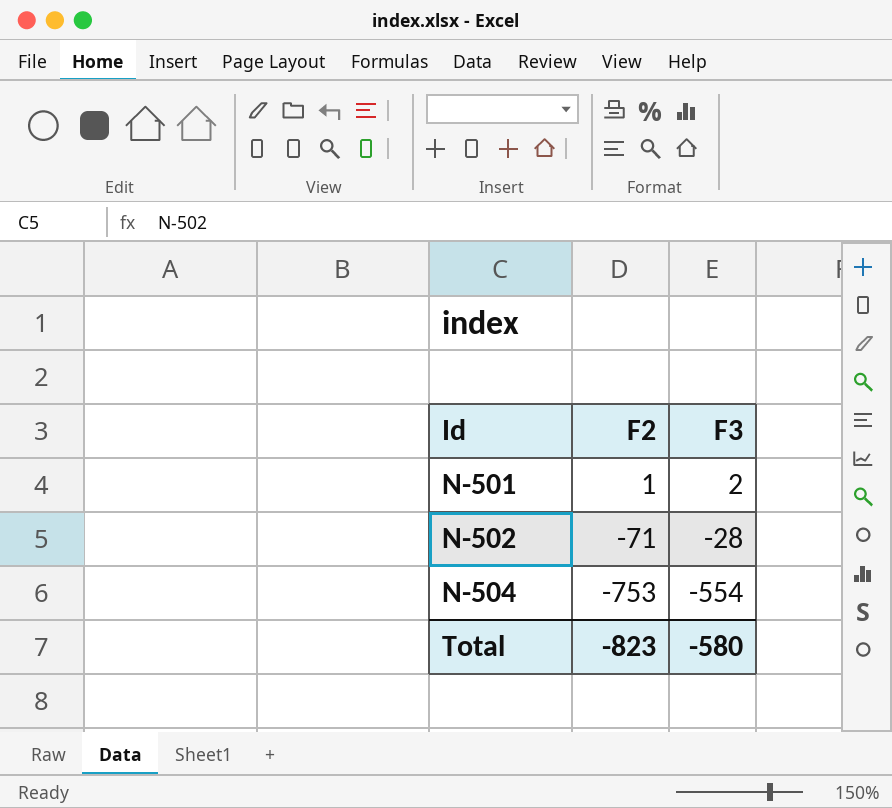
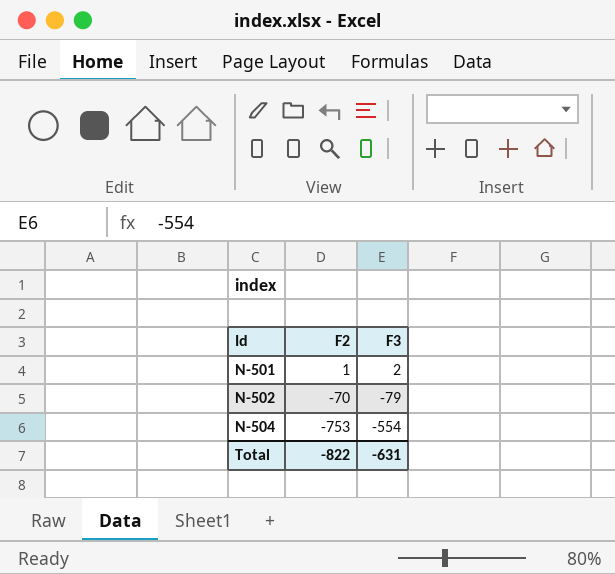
N-502 | F2: -71 -> -70
N-502 | F3: -28 -> -79
Total | F2: -823 -> -822
Total | F3: -580 -> -631

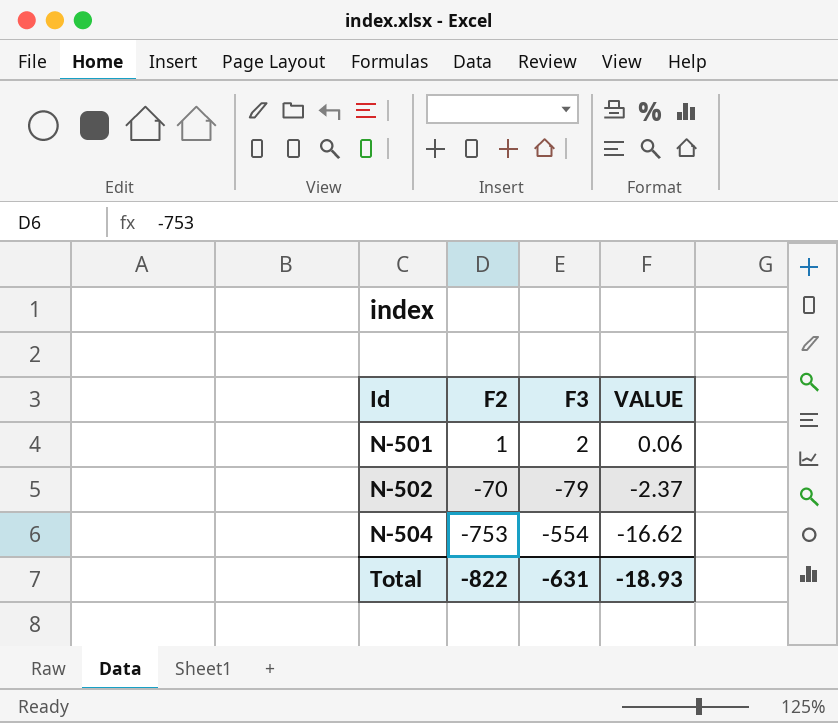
column VALUE | formula: none -> [F3] * 0.03

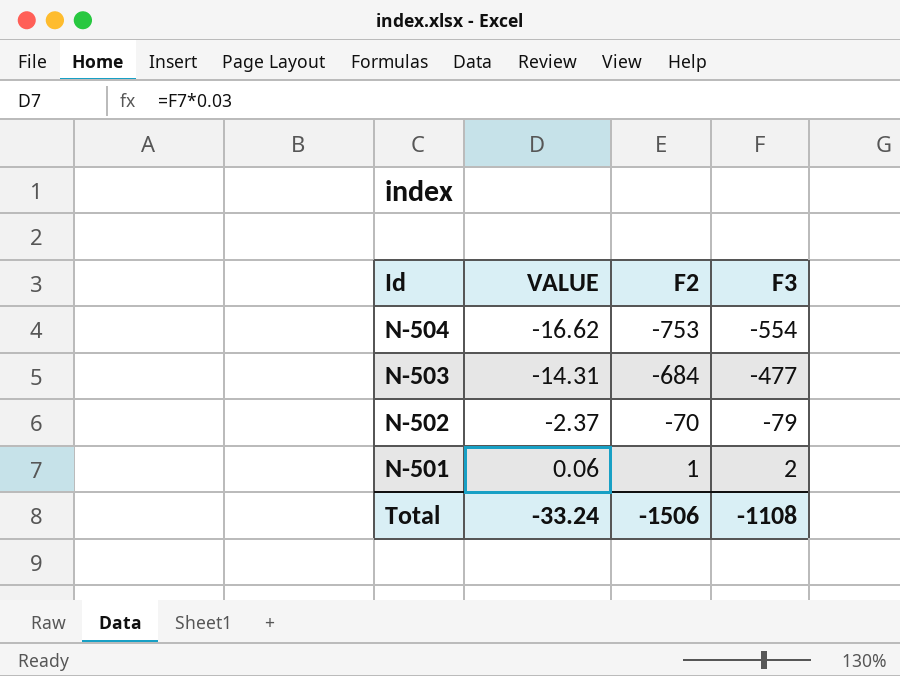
row order: Id ascending -> Id descending
column VALUE | position: 4 -> 2
row N-503: none -> -14.31 | -684 | -477
Total | VALUE: -18.93 -> -33.24
Total | F2: -822 -> -1506
Total | F3: -631 -> -1108

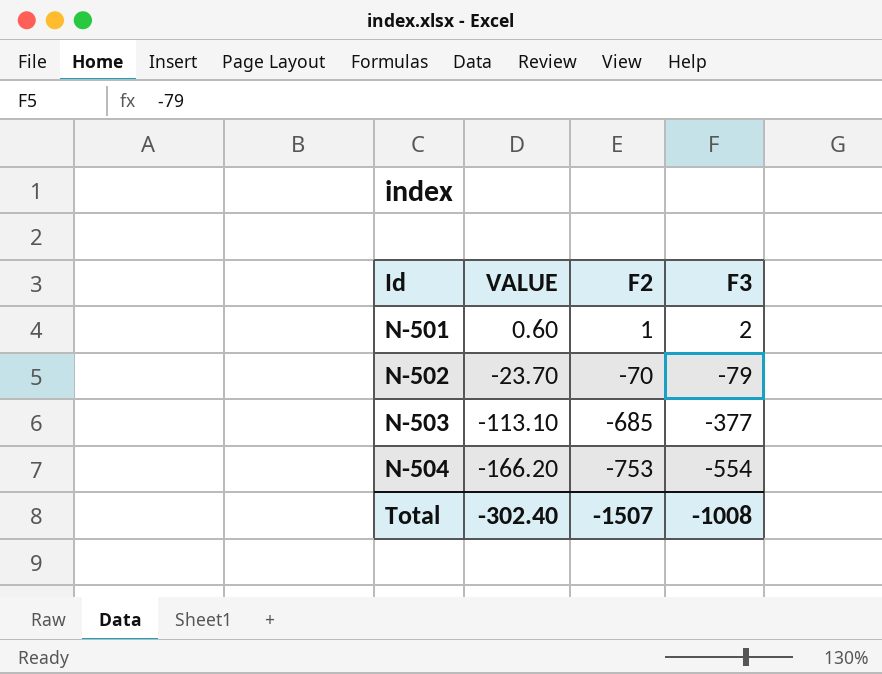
row order: Id descending -> Id ascending
column VALUE | formula: [F3] * 0.03 -> [F3] * 0.3
N-503 | F2: -684 -> -685
N-503 | F3: -477 -> -377
Total | VALUE: -33.24 -> -302.40
Total | F2: -1506 -> -1507
Total | F3: -1108 -> -1008

